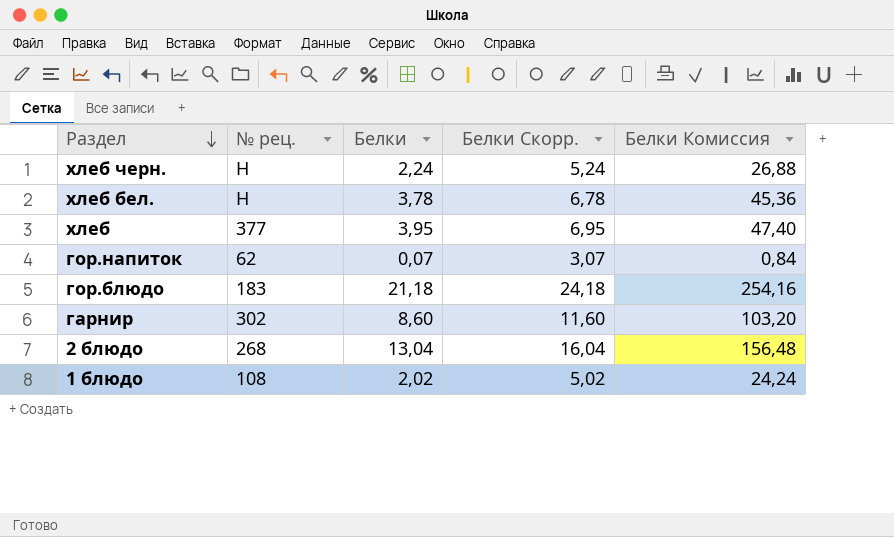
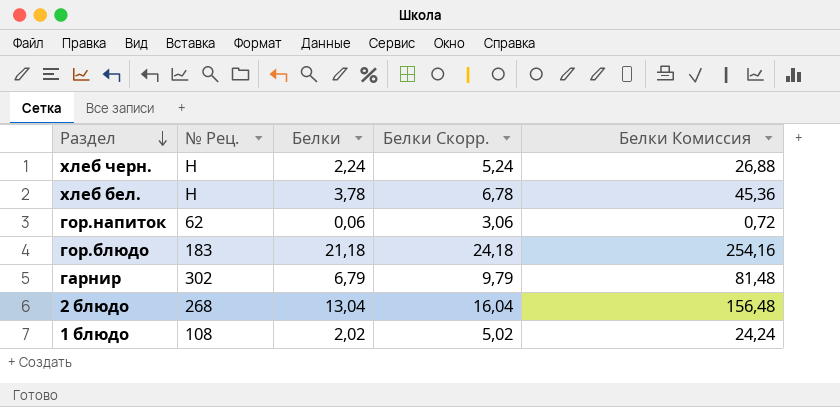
column name: № рец. -> № Рец.
row хлеб: 377 | 3,95 | 6,95 | 47,40 -> none
гор.напиток | Белки: 0,07 -> 0,06
гор.напиток | Белки Скорр.: 3,07 -> 3,06
гор.напиток | Белки Комиссия: 0,84 -> 0,72
гарнир | Белки: 8,60 -> 6,79
гарнир | Белки Скорр.: 11,60 -> 9,79
гарнир | Белки Комиссия: 103,20 -> 81,48

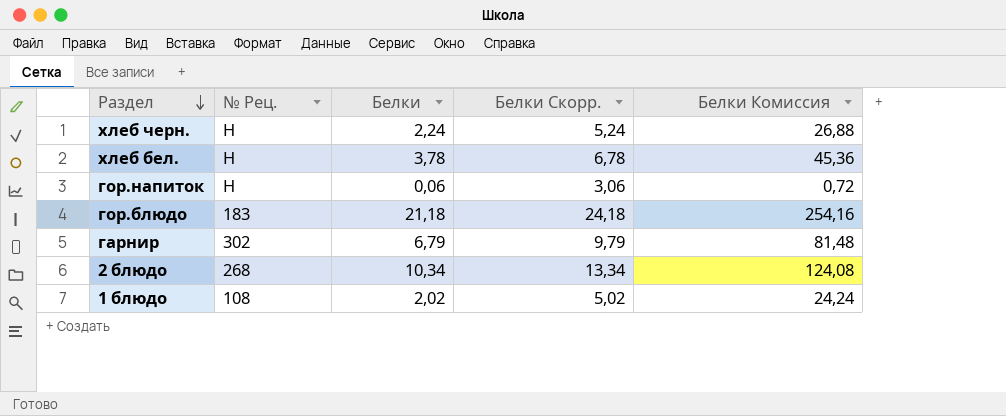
гор.напиток | № Рец.: 62 -> Н
2 блюдо | Белки: 13,04 -> 10,34
2 блюдо | Белки Скорр.: 16,04 -> 13,34
2 блюдо | Белки Комиссия: 156,48 -> 124,08

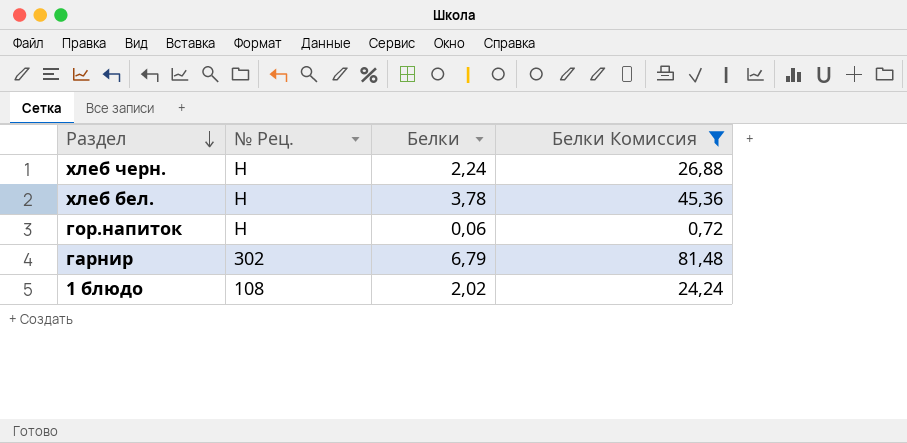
filter: none -> Белки Комиссия <= 81,48
column Белки Скорр. | formula: [Белки] + 3 -> none

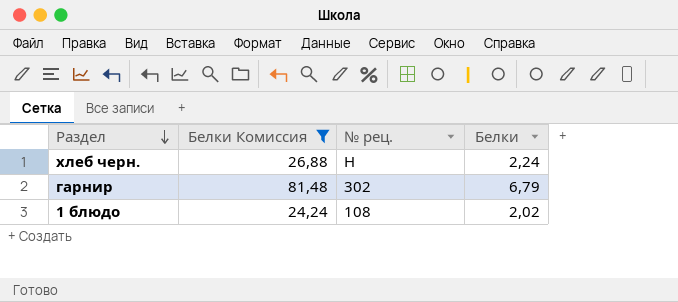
column Белки Комиссия | position: 4 -> 2
column name: № Рец. -> № рец.
row хлеб бел.: Н | 3,78 | 45,36 -> none
row гор.напиток: Н | 0,06 | 0,72 -> none

